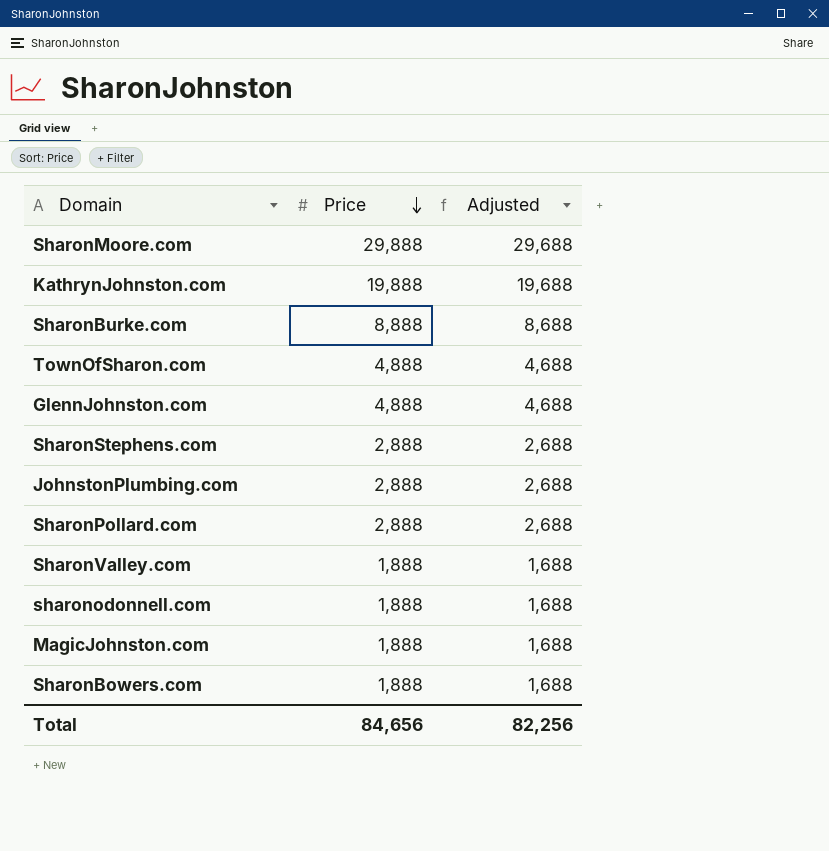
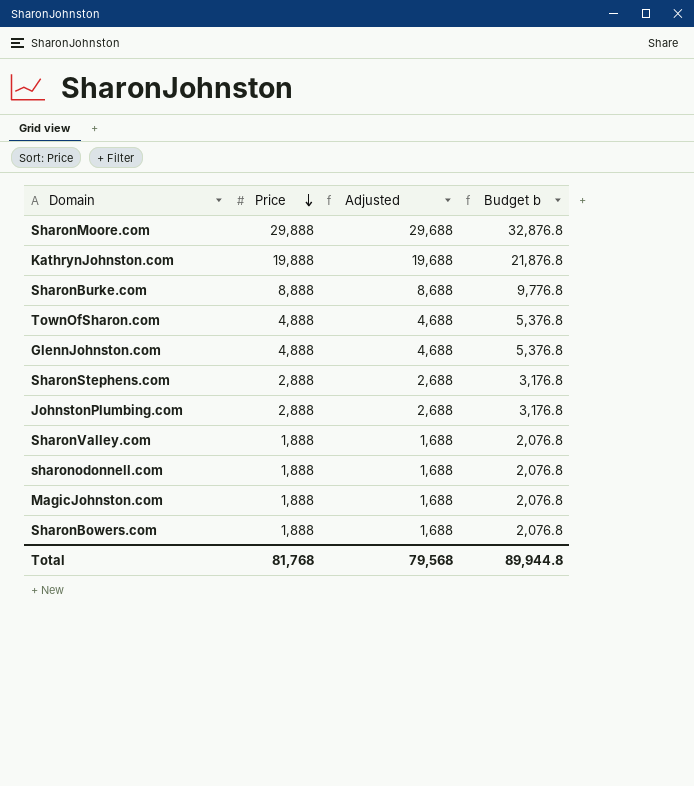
column Budget b | formula: none -> [Price] * 1.1
row SharonPollard.com: 2,888 | 2,688 -> none
Total | Price: 84,656 -> 81,768
Total | Adjusted: 82,256 -> 79,568

